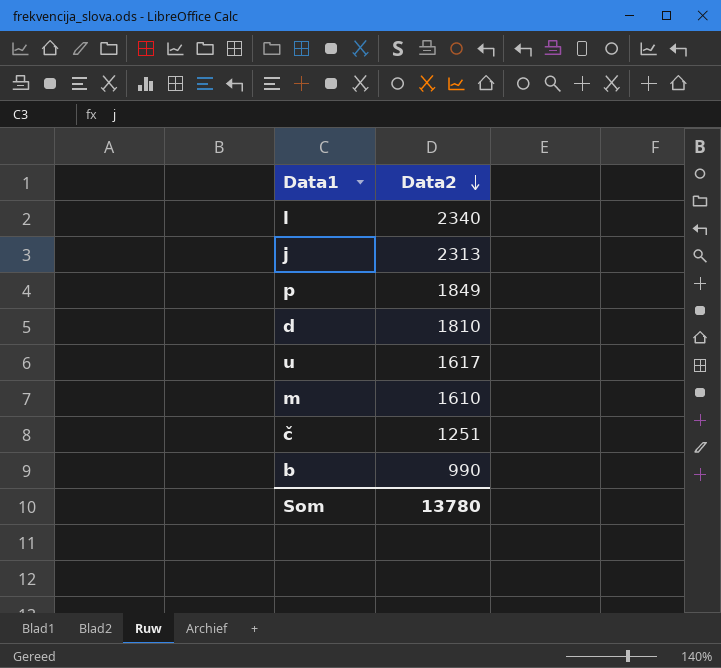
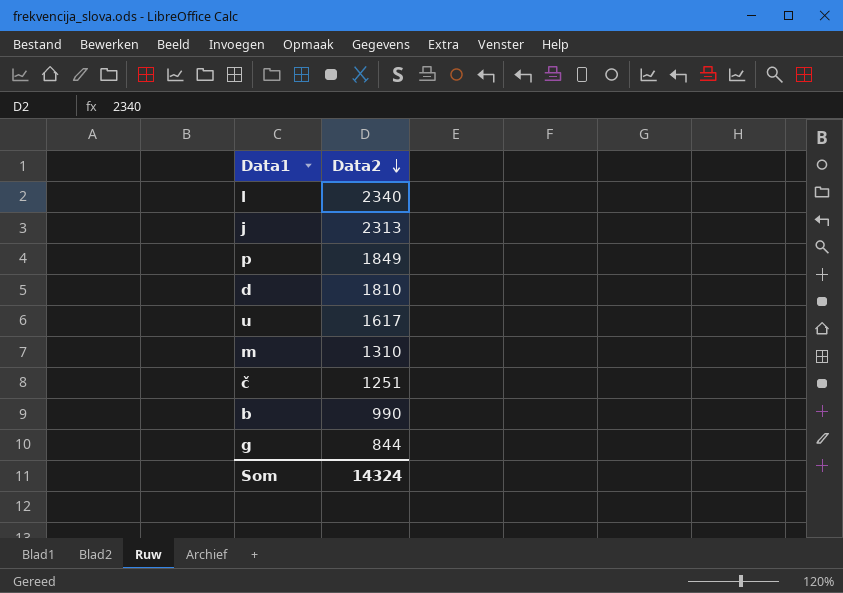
m | Data2: 1610 -> 1310
row g: none -> 844
Som | Data2: 13780 -> 14324

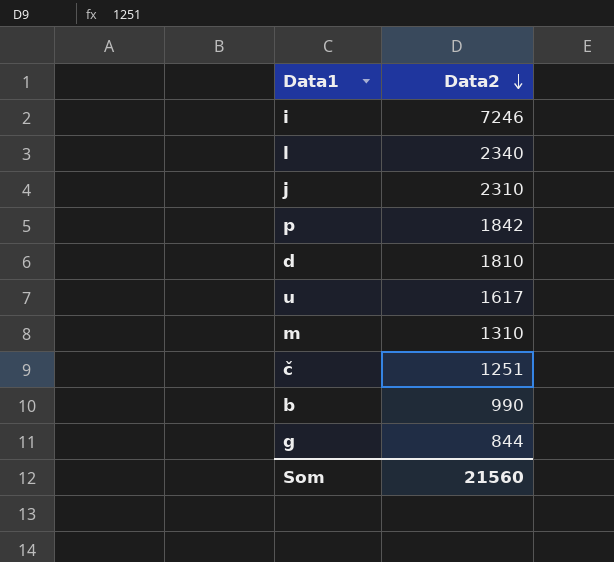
row i: none -> 7246
j | Data2: 2313 -> 2310
p | Data2: 1849 -> 1842
Som | Data2: 14324 -> 21560

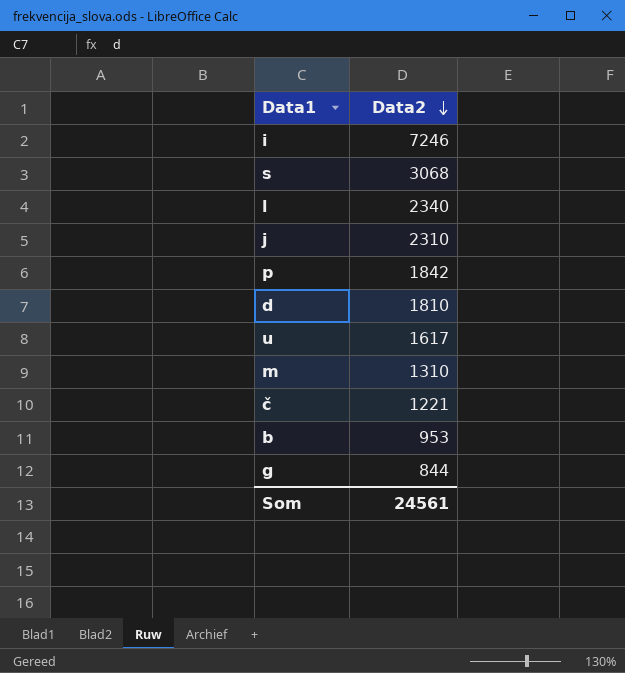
row s: none -> 3068
č | Data2: 1251 -> 1221
b | Data2: 990 -> 953
Som | Data2: 21560 -> 24561

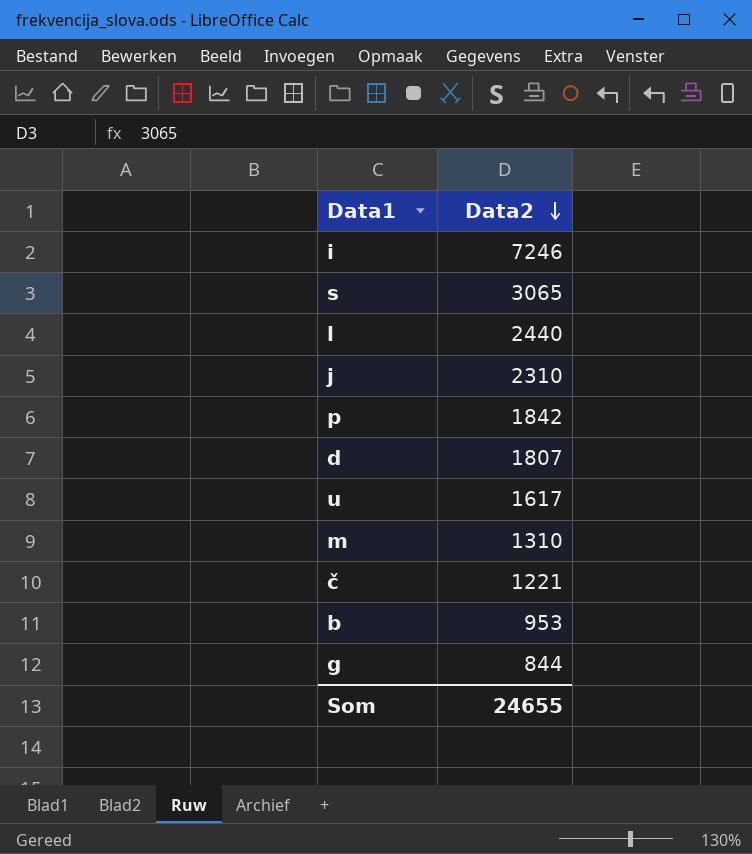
s | Data2: 3068 -> 3065
l | Data2: 2340 -> 2440
d | Data2: 1810 -> 1807
Som | Data2: 24561 -> 24655

